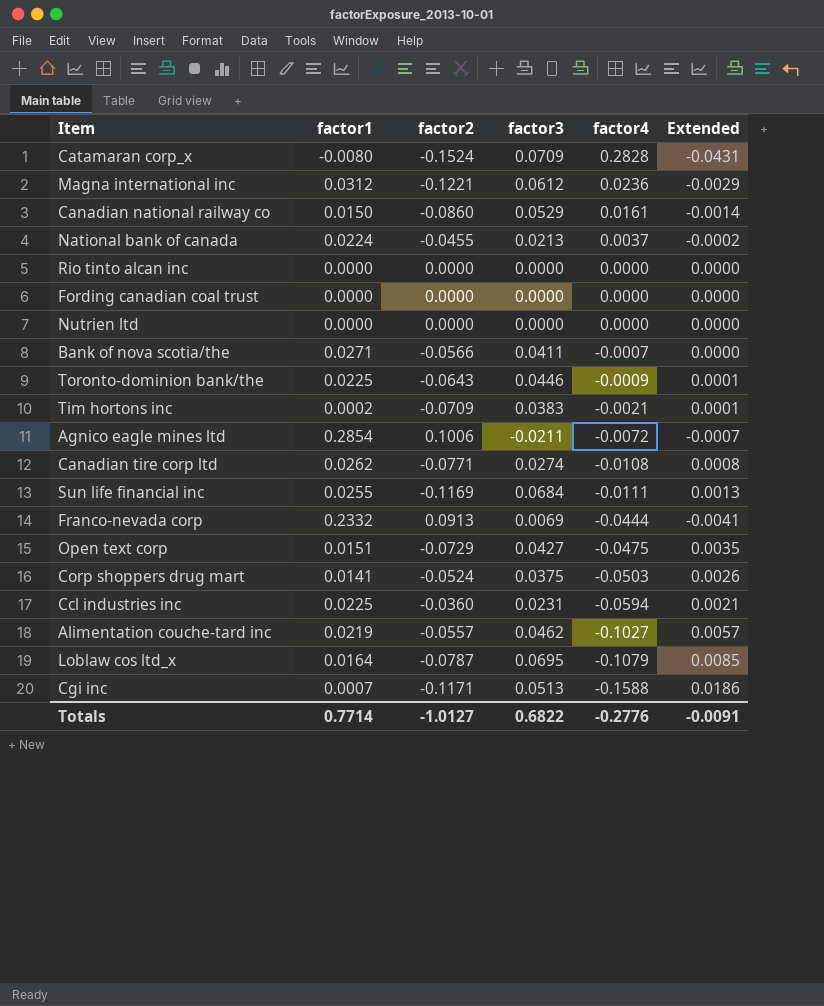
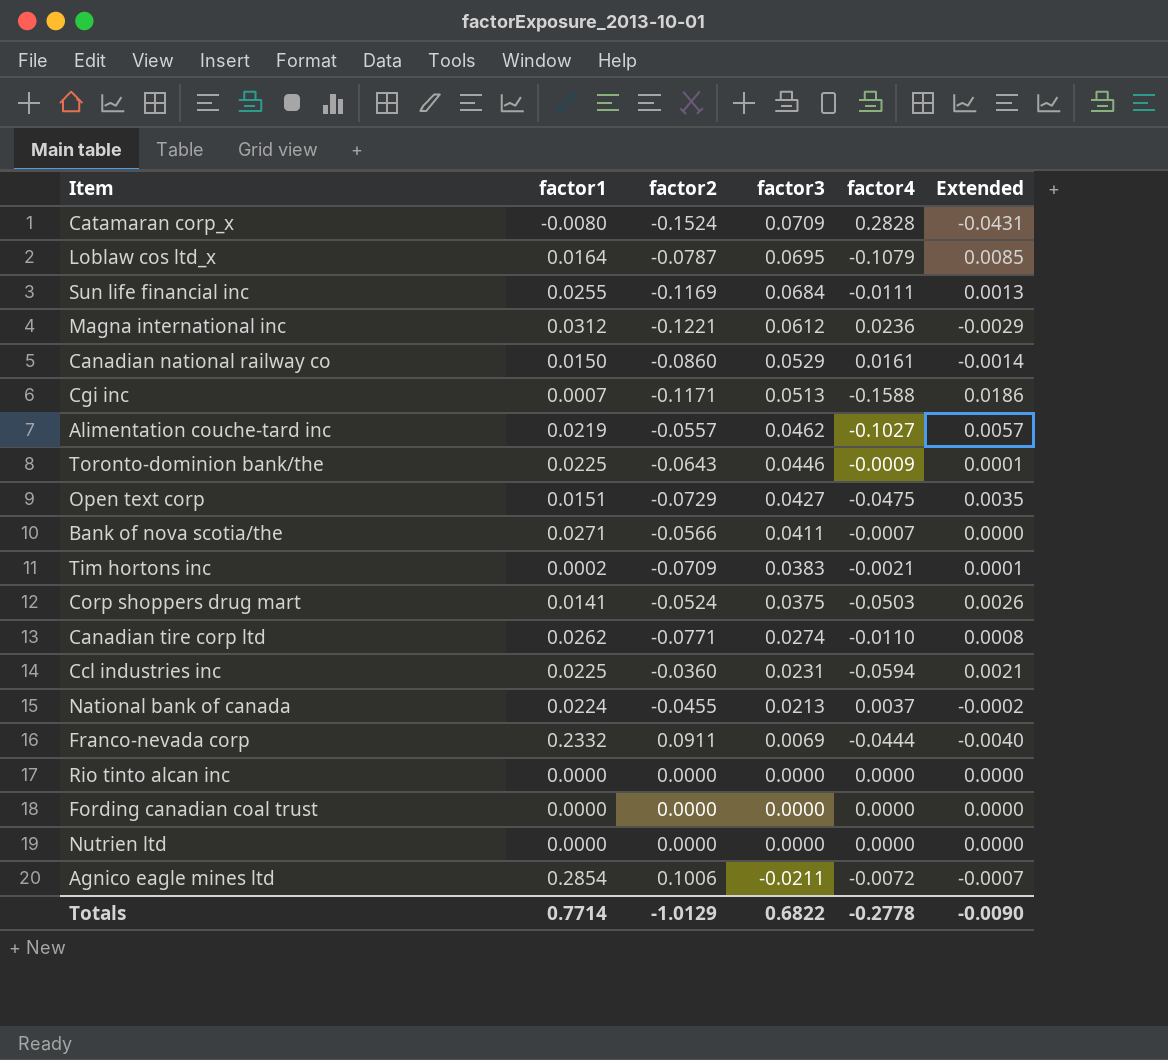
row order: factor4 descending -> factor3 descending
Canadian tire corp ltd | factor4: -0.0108 -> -0.0110
Franco-nevada corp | factor2: 0.0913 -> 0.0911
Franco-nevada corp | Extended: -0.0041 -> -0.0040
Totals | factor2: -1.0127 -> -1.0129
Totals | factor4: -0.2776 -> -0.2778
Totals | Extended: -0.0091 -> -0.0090

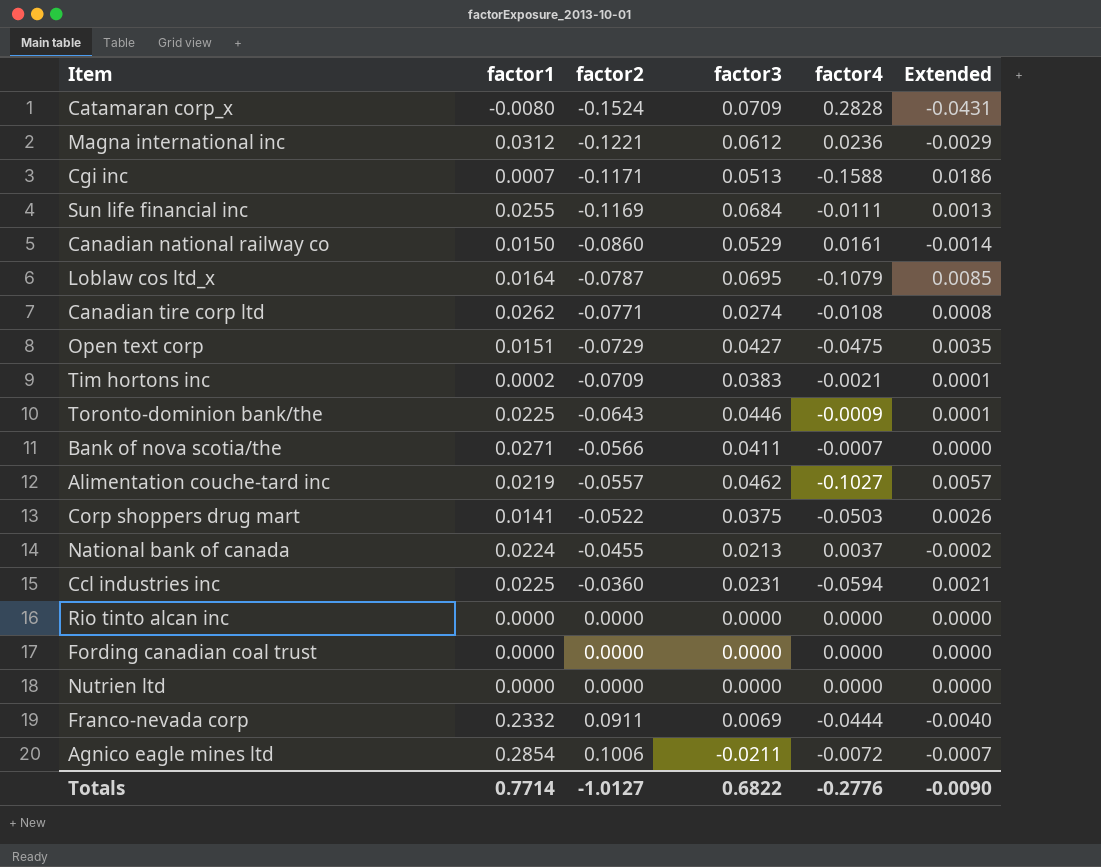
row order: factor3 descending -> factor2 ascending
Canadian tire corp ltd | factor4: -0.0110 -> -0.0108
Corp shoppers drug mart | factor2: -0.0524 -> -0.0522
Totals | factor2: -1.0129 -> -1.0127
Totals | factor4: -0.2778 -> -0.2776

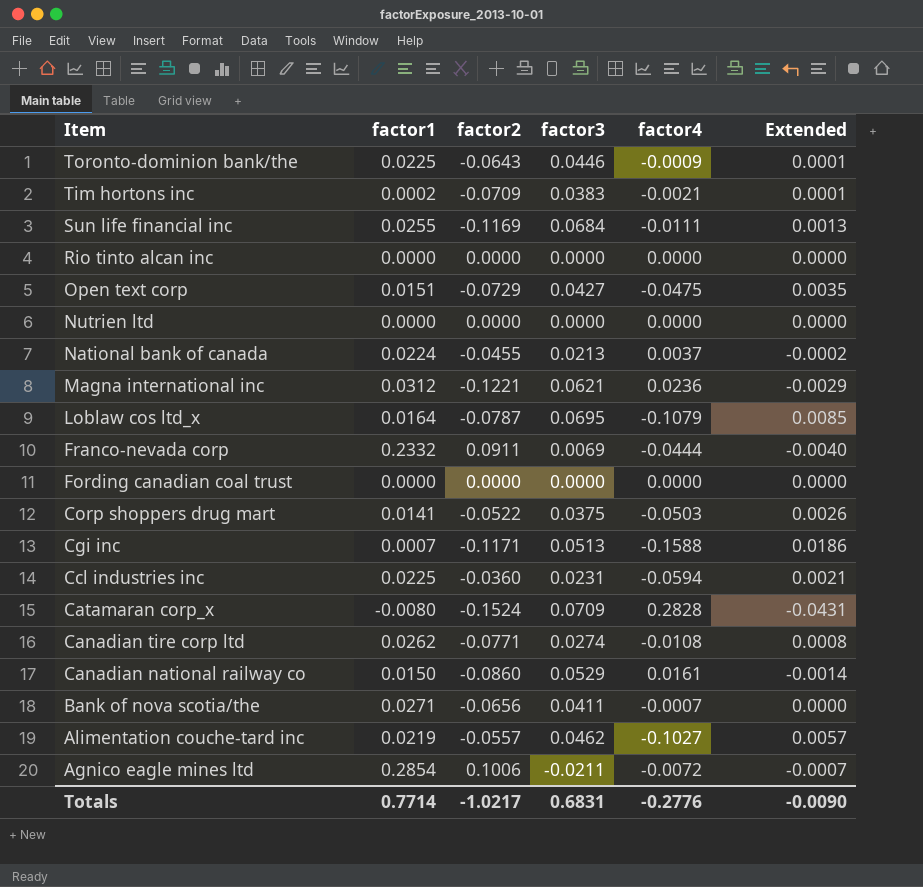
row order: factor2 ascending -> Item descending
Magna international inc | factor3: 0.0612 -> 0.0621
Bank of nova scotia/the | factor2: -0.0566 -> -0.0656
Totals | factor2: -1.0127 -> -1.0217
Totals | factor3: 0.6822 -> 0.6831

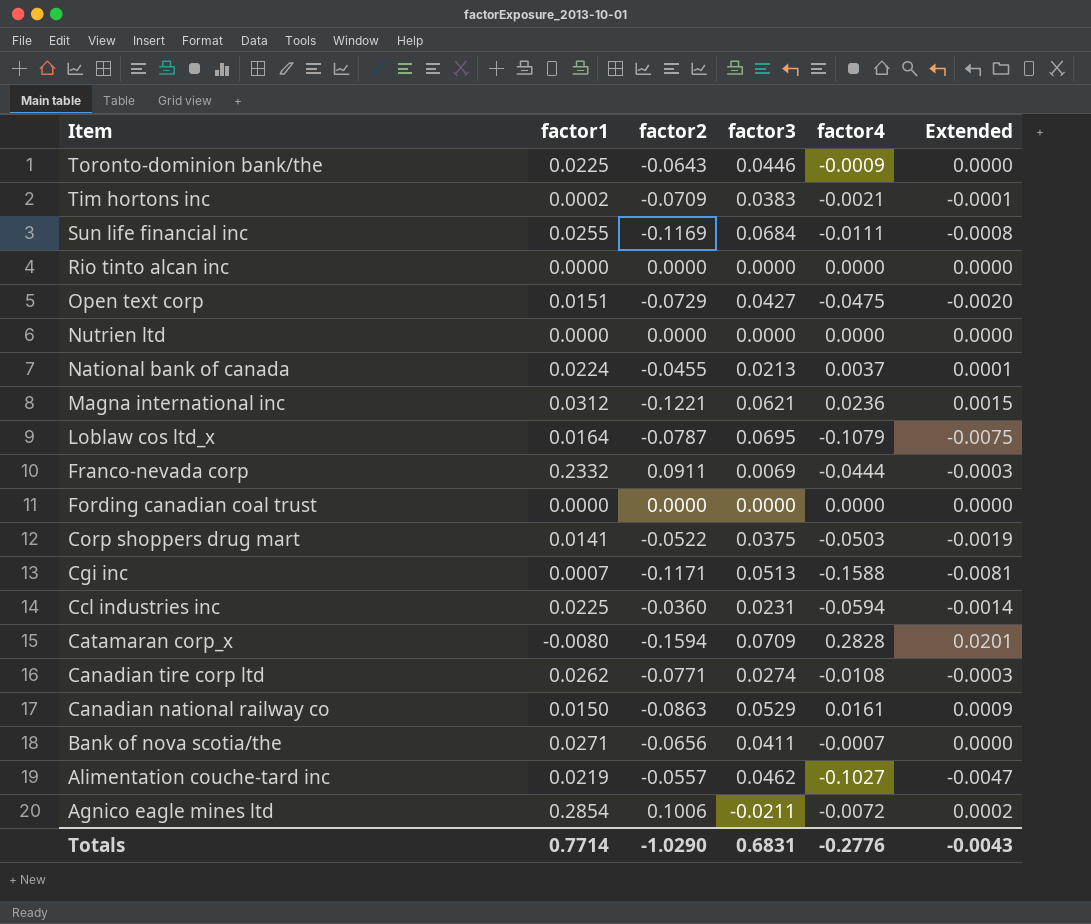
column Extended | formula: [factor2] * [factor4] -> [factor3] * [factor4]
Catamaran corp_x | factor2: -0.1524 -> -0.1594
Canadian national railway co | factor2: -0.0860 -> -0.0863
Totals | factor2: -1.0217 -> -1.0290
Totals | Extended: -0.0090 -> -0.0043

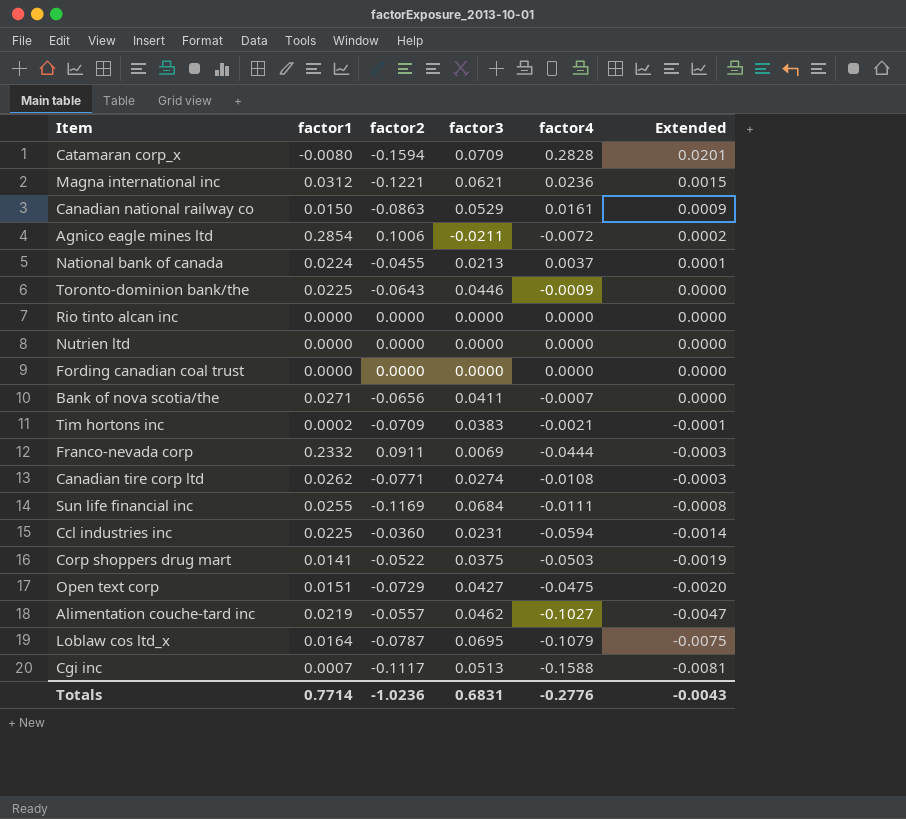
row order: Item descending -> Extended descending
Cgi inc | factor2: -0.1171 -> -0.1117
Totals | factor2: -1.0290 -> -1.0236

